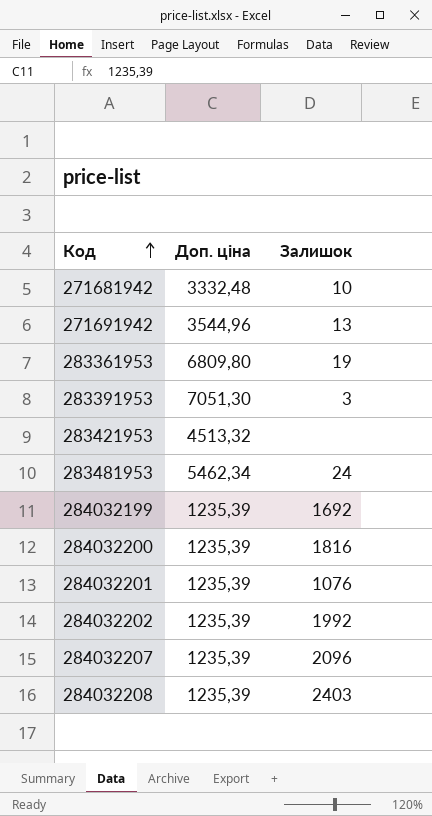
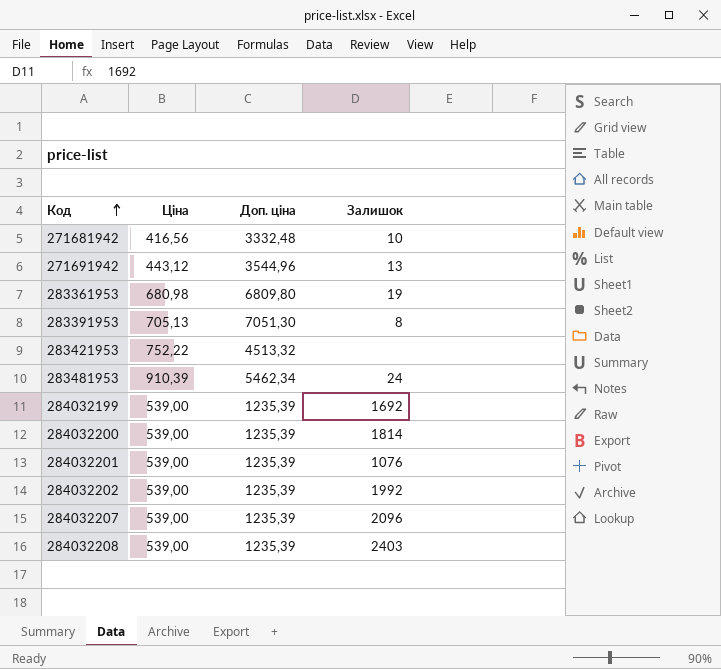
column Ціна | position: none -> 2
283391953 | Залишок: 3 -> 8
284032200 | Залишок: 1816 -> 1814

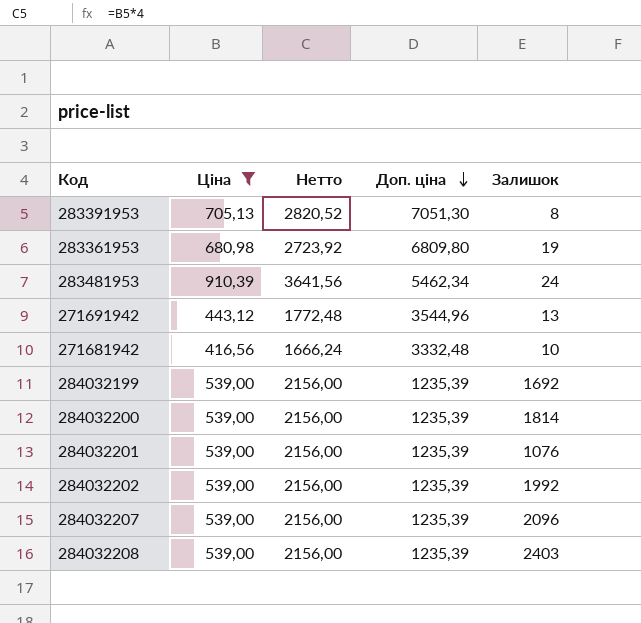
filter: none -> Ціна != 752,22
row order: Код ascending -> Доп. ціна descending
column Нетто | formula: none -> [Ціна] * 4

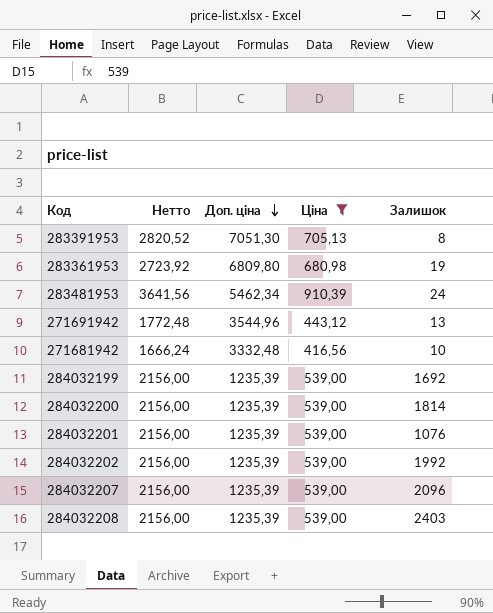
column Ціна | position: 2 -> 4

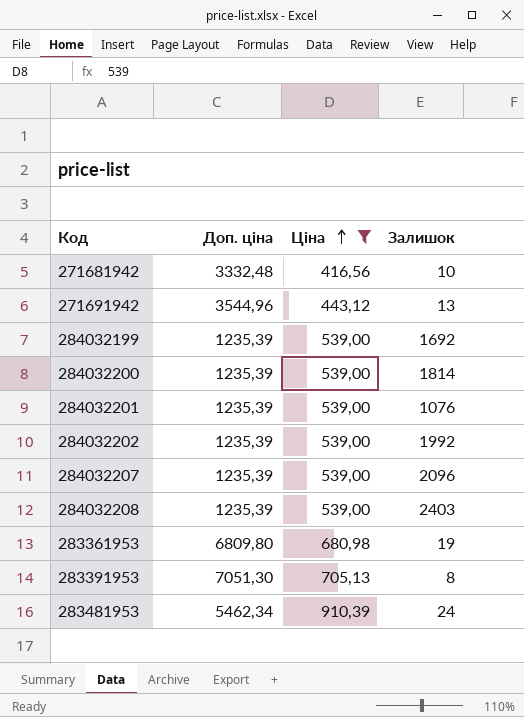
row order: Доп. ціна descending -> Ціна ascending
column Нетто | formula: [Ціна] * 4 -> none

